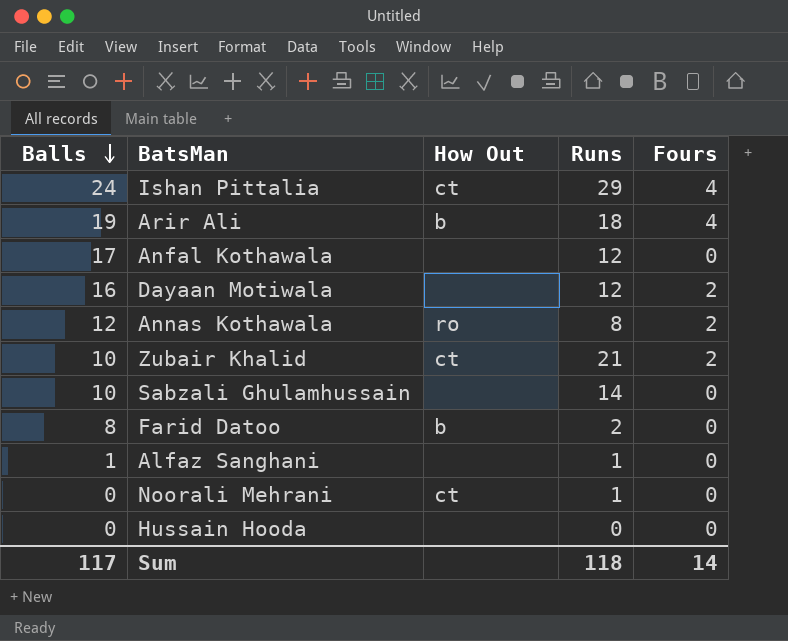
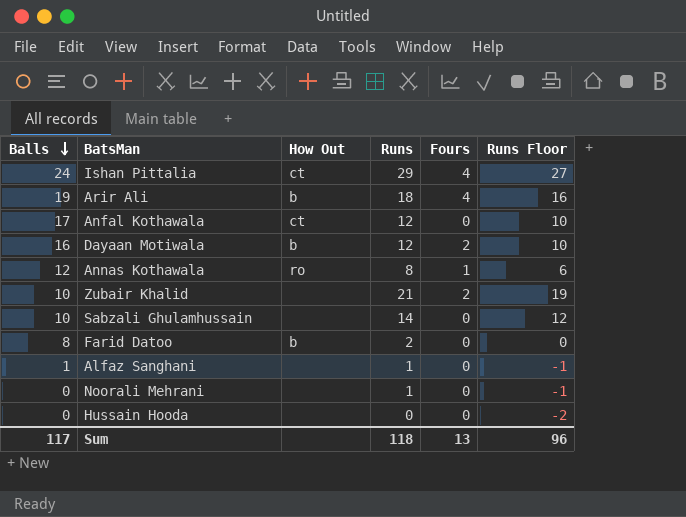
column Runs Floor | formula: none -> [Runs] - 2
Anfal Kothawala | How Out: none -> ct
Dayaan Motiwala | How Out: none -> b
Annas Kothawala | Fours: 2 -> 1
Zubair Khalid | How Out: ct -> none
Noorali Mehrani | How Out: ct -> none
Sum | Fours: 14 -> 13

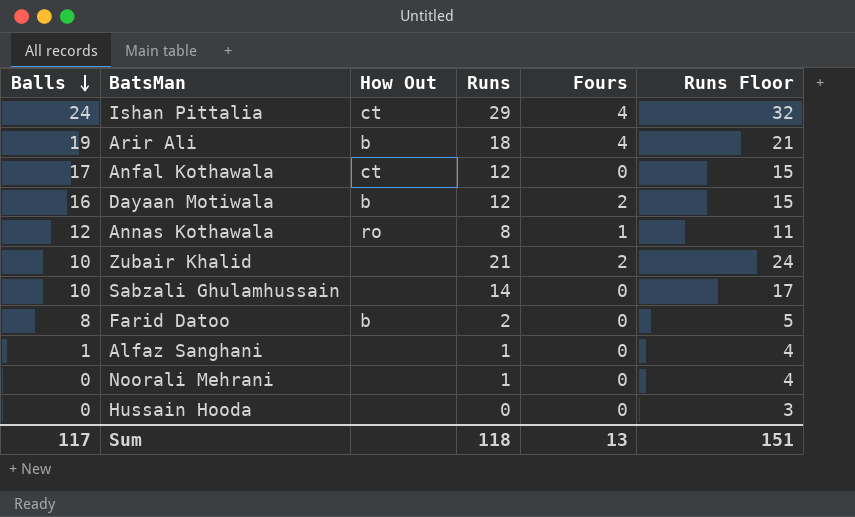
column Runs Floor | formula: [Runs] - 2 -> [Runs] + 3
Sum | Runs Floor: 96 -> 151

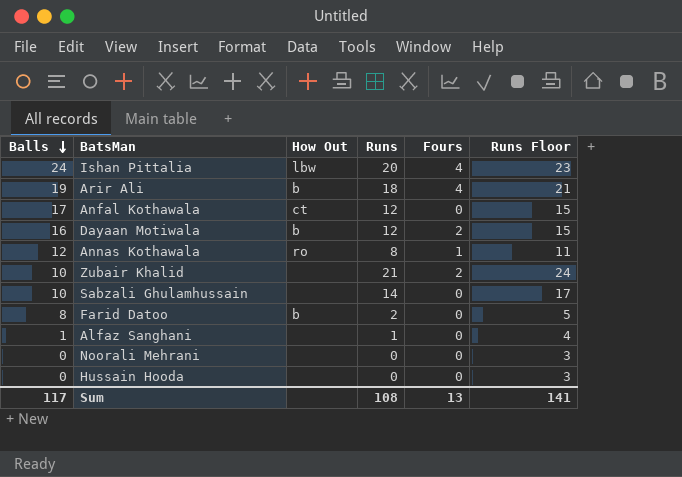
Ishan Pittalia | How Out: ct -> lbw
Ishan Pittalia | Runs: 29 -> 20
Ishan Pittalia | Runs Floor: 32 -> 23
Noorali Mehrani | Runs: 1 -> 0
Noorali Mehrani | Runs Floor: 4 -> 3
Sum | Runs: 118 -> 108
Sum | Runs Floor: 151 -> 141

